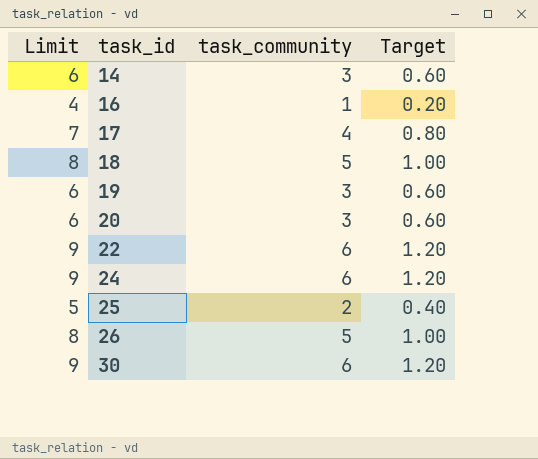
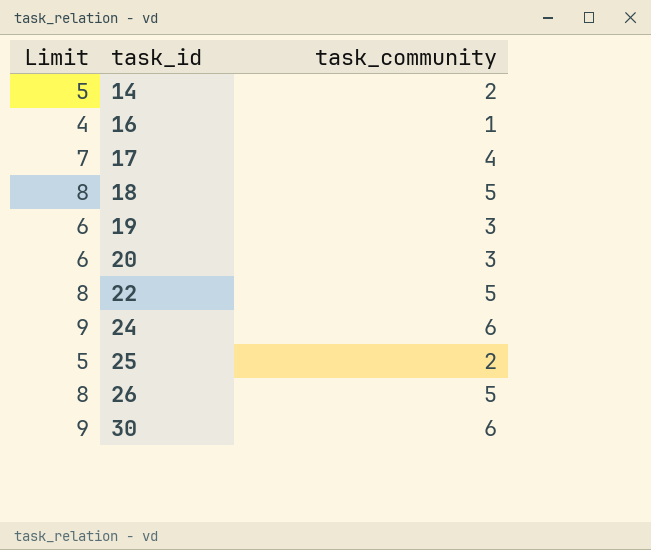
column Target | formula: [task_community] * 0.2 -> none
14 | Limit: 6 -> 5
14 | task_community: 3 -> 2
22 | Limit: 9 -> 8
22 | task_community: 6 -> 5

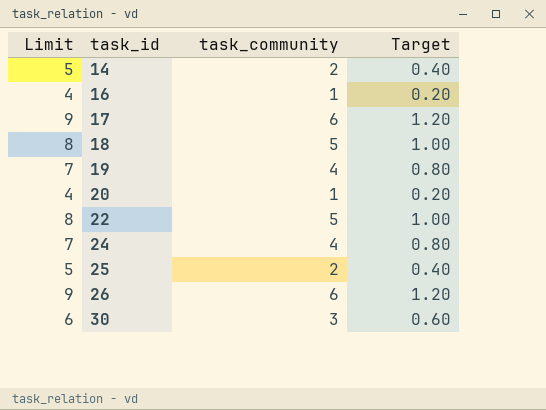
column Target | formula: none -> [task_community] * 0.2
17 | Limit: 7 -> 9
17 | task_community: 4 -> 6
19 | Limit: 6 -> 7
19 | task_community: 3 -> 4
20 | Limit: 6 -> 4
20 | task_community: 3 -> 1
24 | Limit: 9 -> 7
24 | task_community: 6 -> 4
26 | Limit: 8 -> 9
26 | task_community: 5 -> 6
30 | Limit: 9 -> 6
30 | task_community: 6 -> 3

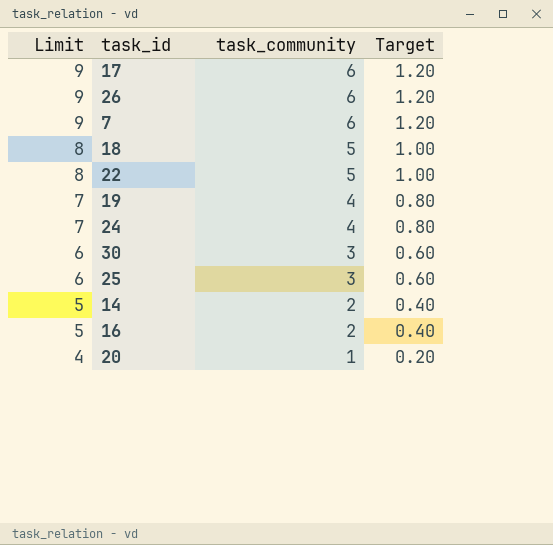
row order: task_id ascending -> Limit descending
row 7: none -> 9 | 6 | 1.20
25 | Limit: 5 -> 6
25 | task_community: 2 -> 3
25 | Target: 0.40 -> 0.60
16 | Limit: 4 -> 5
16 | task_community: 1 -> 2
16 | Target: 0.20 -> 0.40

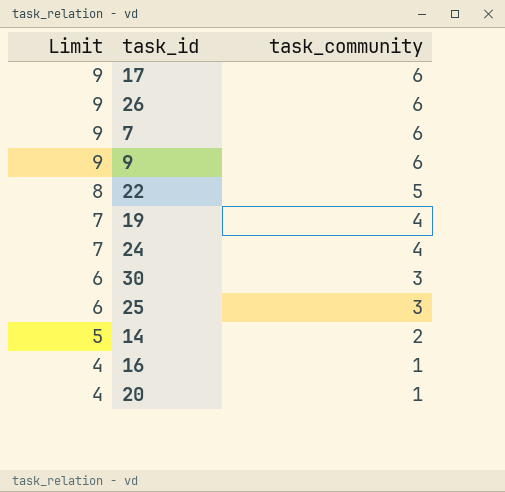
column Target | formula: [task_community] * 0.2 -> none
row 18: 8 | 5 | 1.00 -> none
row 9: none -> 9 | 6
16 | Limit: 5 -> 4
16 | task_community: 2 -> 1

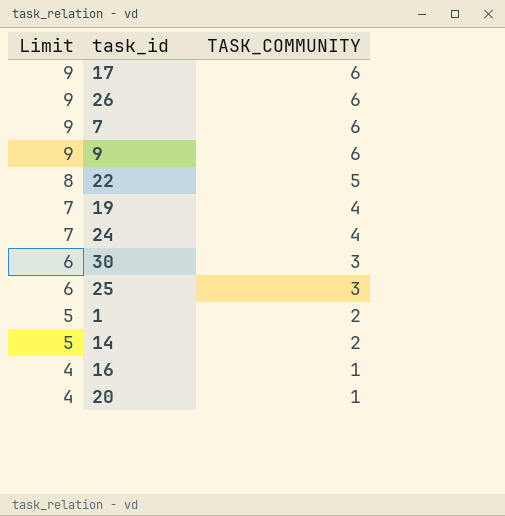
column name: task_community -> TASK_COMMUNITY
row 1: none -> 5 | 2

